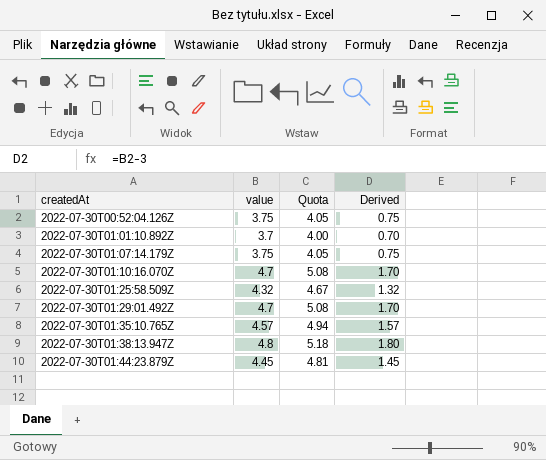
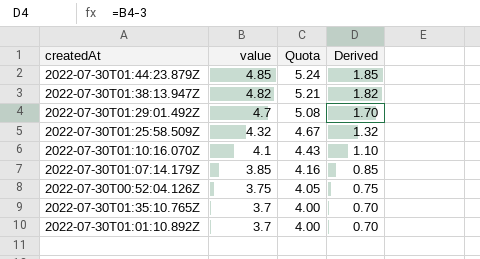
row order: createdAt ascending -> value descending
2022-07-30T01:44:23.879Z | value: 4.45 -> 4.85
2022-07-30T01:44:23.879Z | Quota: 4.81 -> 5.24
2022-07-30T01:44:23.879Z | Derived: 1.45 -> 1.85
2022-07-30T01:38:13.947Z | value: 4.8 -> 4.82
2022-07-30T01:38:13.947Z | Quota: 5.18 -> 5.21
2022-07-30T01:38:13.947Z | Derived: 1.80 -> 1.82
2022-07-30T01:10:16.070Z | value: 4.7 -> 4.1
2022-07-30T01:10:16.070Z | Quota: 5.08 -> 4.43
2022-07-30T01:10:16.070Z | Derived: 1.70 -> 1.10
2022-07-30T01:07:14.179Z | value: 3.75 -> 3.85
2022-07-30T01:07:14.179Z | Quota: 4.05 -> 4.16
2022-07-30T01:07:14.179Z | Derived: 0.75 -> 0.85
2022-07-30T01:35:10.765Z | value: 4.57 -> 3.7
2022-07-30T01:35:10.765Z | Quota: 4.94 -> 4.00
2022-07-30T01:35:10.765Z | Derived: 1.57 -> 0.70

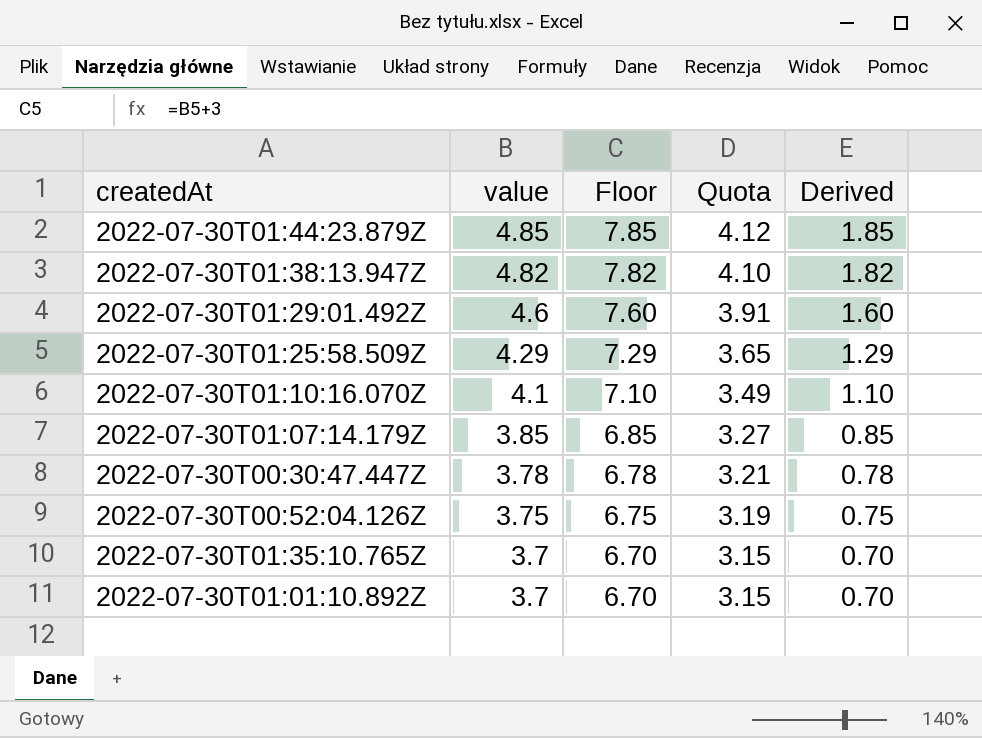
column Floor | formula: none -> [value] + 3
column Quota | formula: [value] * 1.08 -> [value] * 0.85
2022-07-30T01:29:01.492Z | value: 4.7 -> 4.6
2022-07-30T01:29:01.492Z | Derived: 1.70 -> 1.60
2022-07-30T01:25:58.509Z | value: 4.32 -> 4.29
2022-07-30T01:25:58.509Z | Derived: 1.32 -> 1.29
row 2022-07-30T00:30:47.447Z: none -> 3.78 | 6.78 | 3.21 | 0.78

